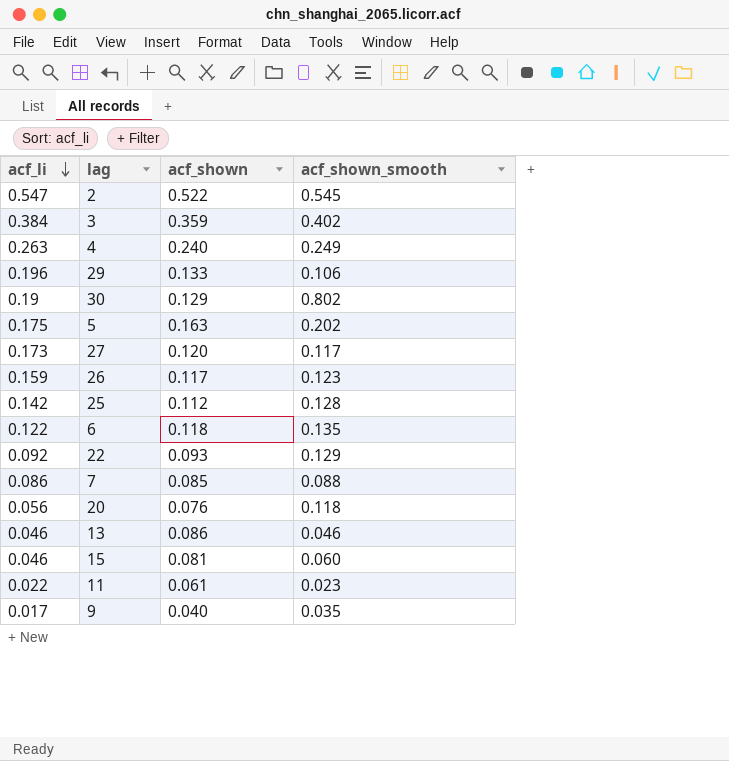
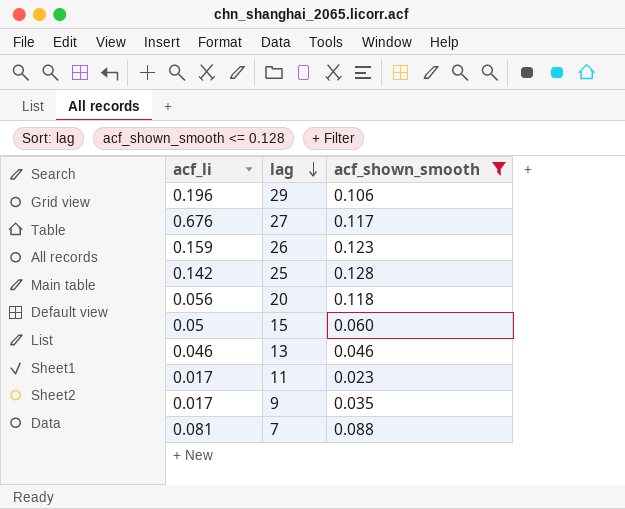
filter: none -> acf_shown_smooth <= 0.128
row order: acf_li descending -> lag descending
column acf_shown | position: 3 -> none
27 | acf_li: 0.173 -> 0.676
15 | acf_li: 0.046 -> 0.05
11 | acf_li: 0.022 -> 0.017
7 | acf_li: 0.086 -> 0.081

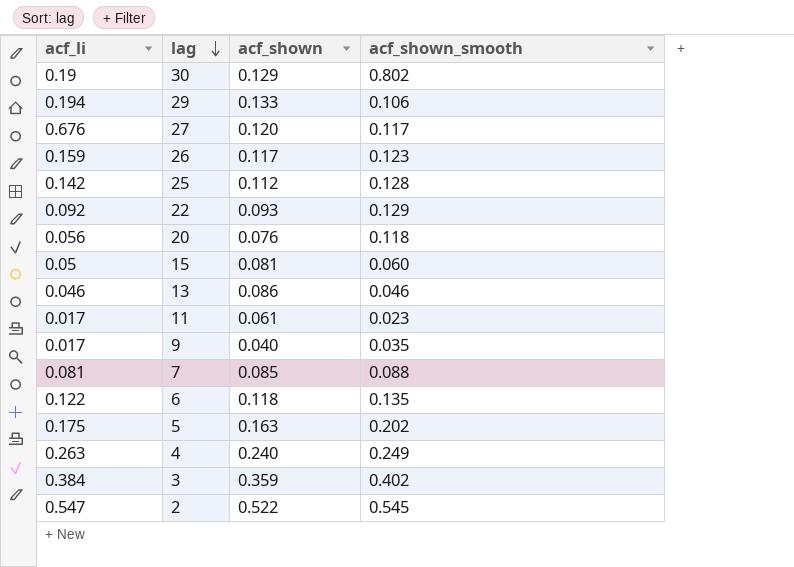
filter: acf_shown_smooth <= 0.128 -> none
column acf_shown | position: none -> 3
29 | acf_li: 0.196 -> 0.194

